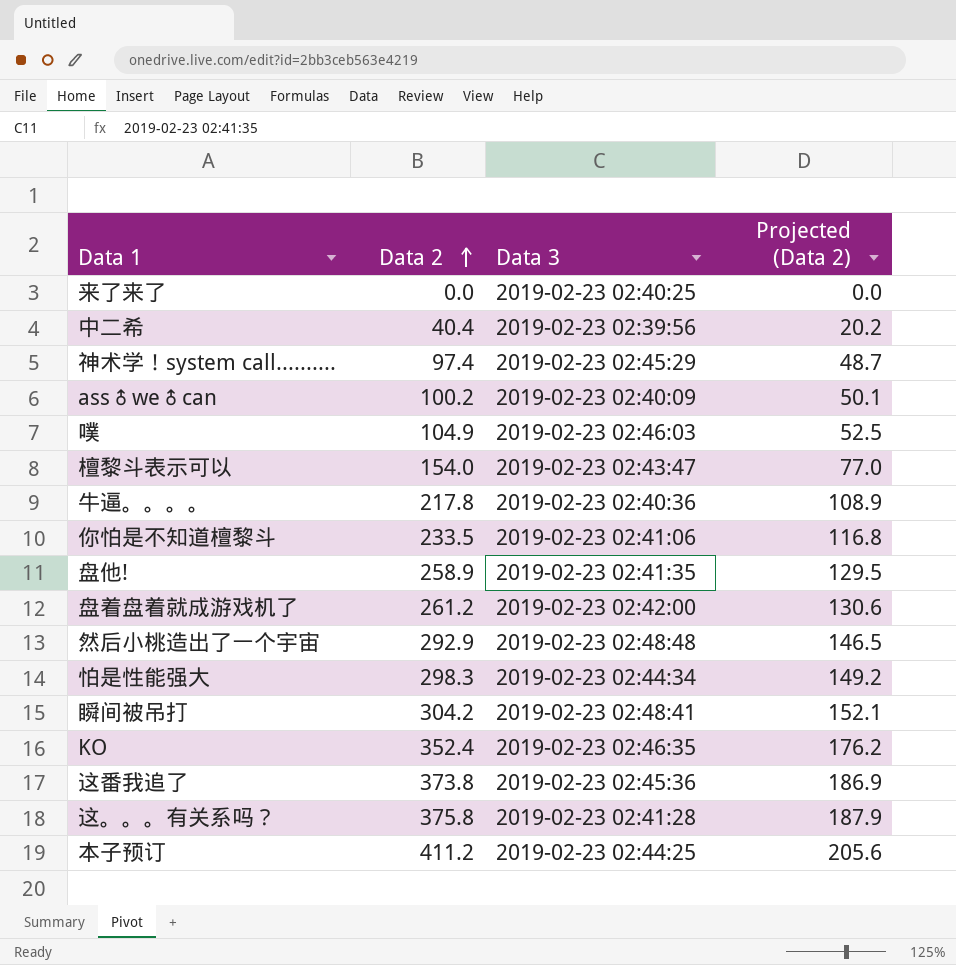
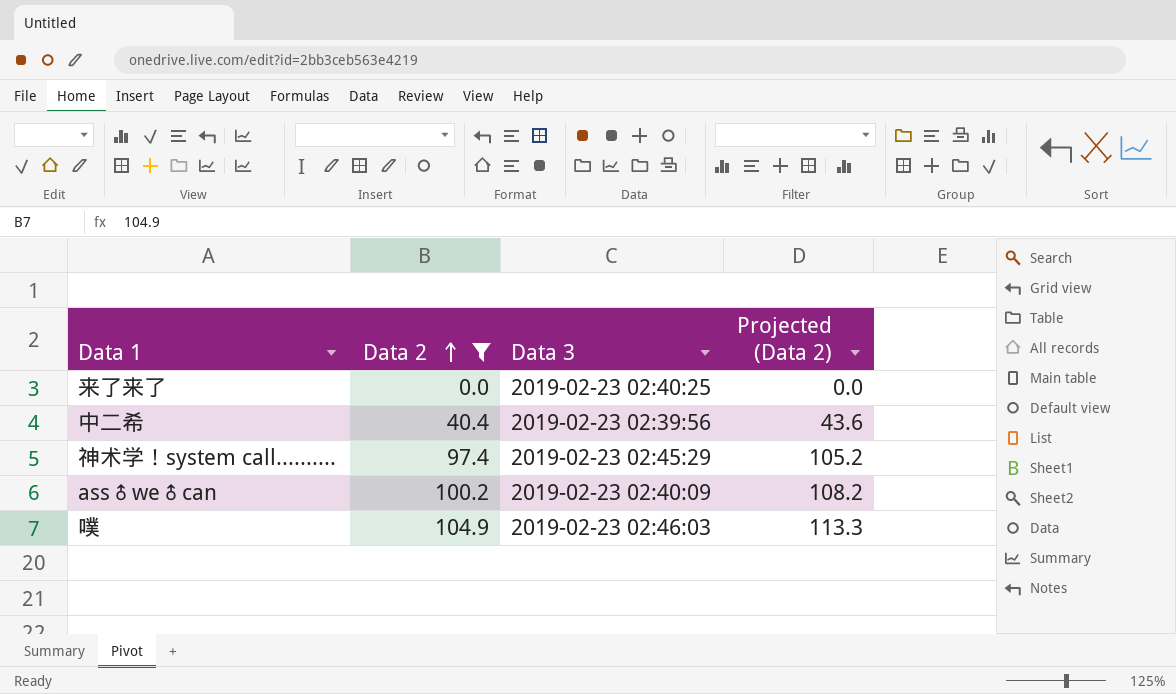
filter: none -> Data 2 <= 104.9
column Projected (Data 2) | formula: [Data 2] * 0.5 -> [Data 2] * 1.08

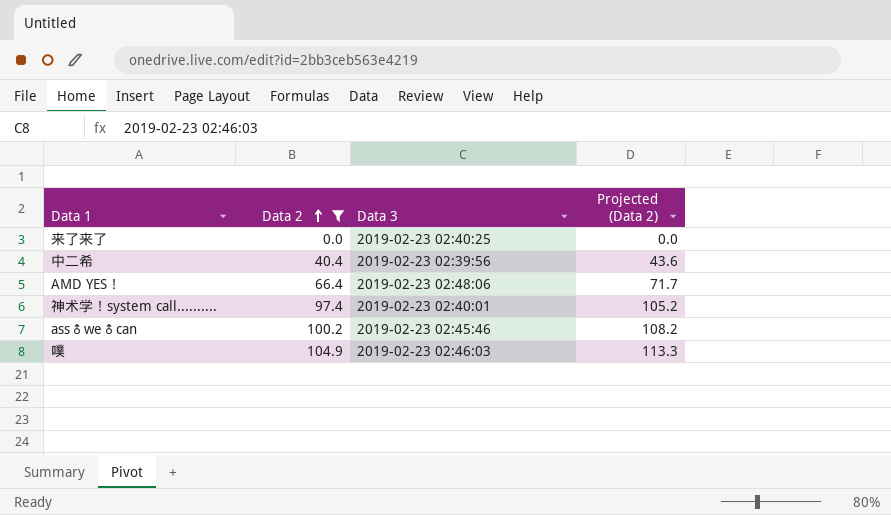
row AMD YES！: none -> 66.4 | 2019-02-23 02:48:06 | 71.7
神术学！system call.......... | Data 3: 2019-02-23 02:45:29 -> 2019-02-23 02:40:01
ass♂we♂can | Data 3: 2019-02-23 02:40:09 -> 2019-02-23 02:45:46

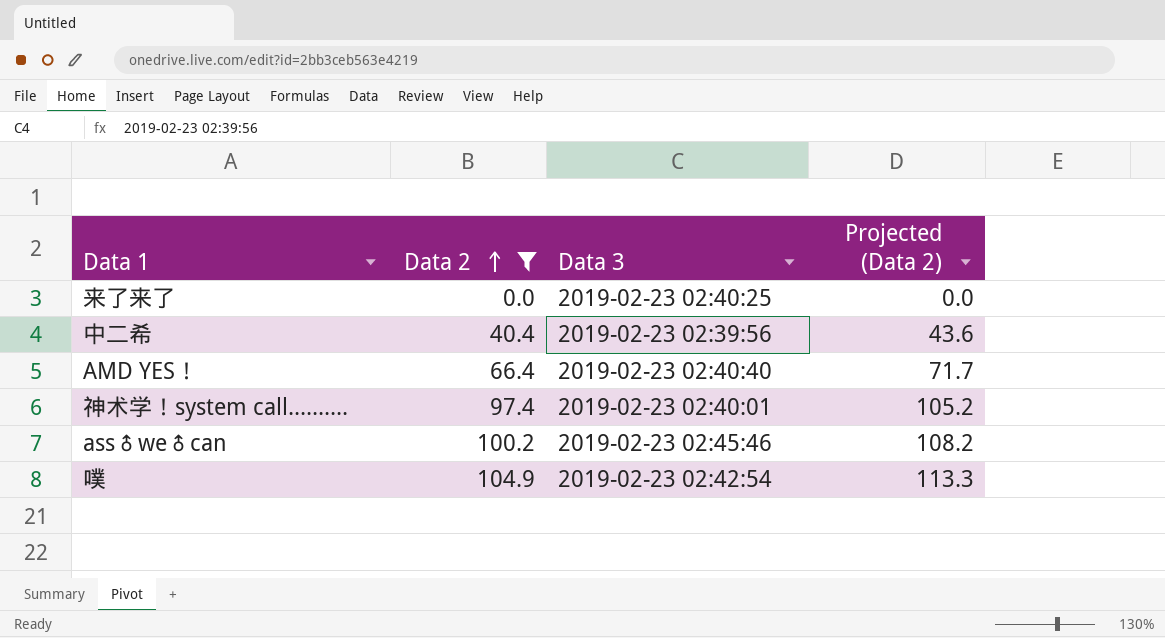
AMD YES！ | Data 3: 2019-02-23 02:48:06 -> 2019-02-23 02:40:40
噗 | Data 3: 2019-02-23 02:46:03 -> 2019-02-23 02:42:54

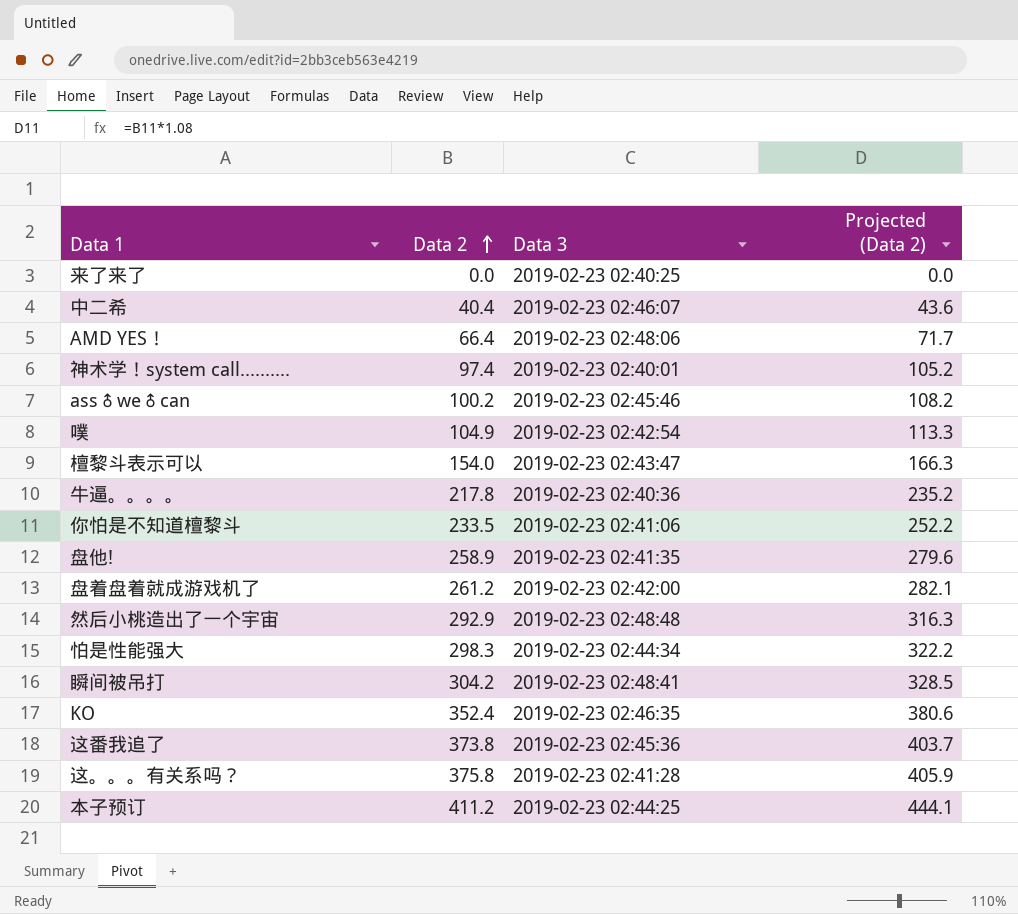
filter: Data 2 <= 104.9 -> none
中二希 | Data 3: 2019-02-23 02:39:56 -> 2019-02-23 02:46:07
AMD YES！ | Data 3: 2019-02-23 02:40:40 -> 2019-02-23 02:48:06

